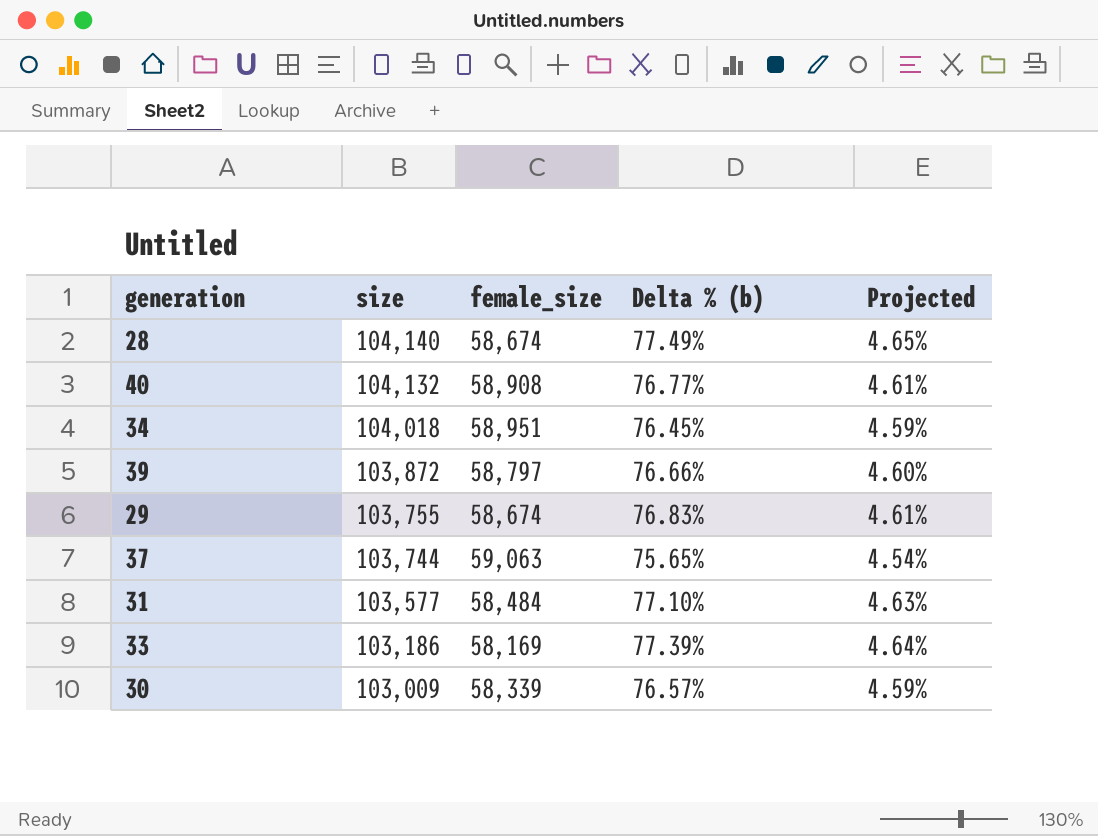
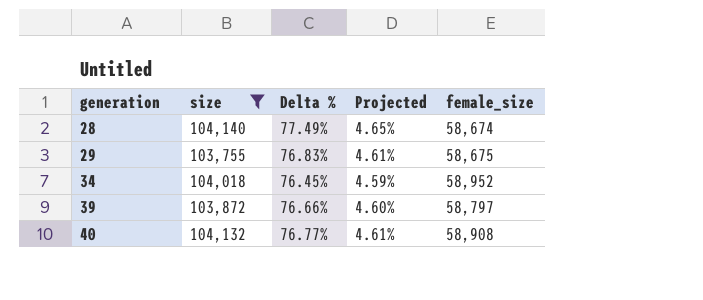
filter: none -> size >= 103,755
row order: size descending -> generation ascending
column name: Delta % (b) -> Delta %
column female_size | position: 3 -> 5
29 | female_size: 58,674 -> 58,675
34 | female_size: 58,951 -> 58,952

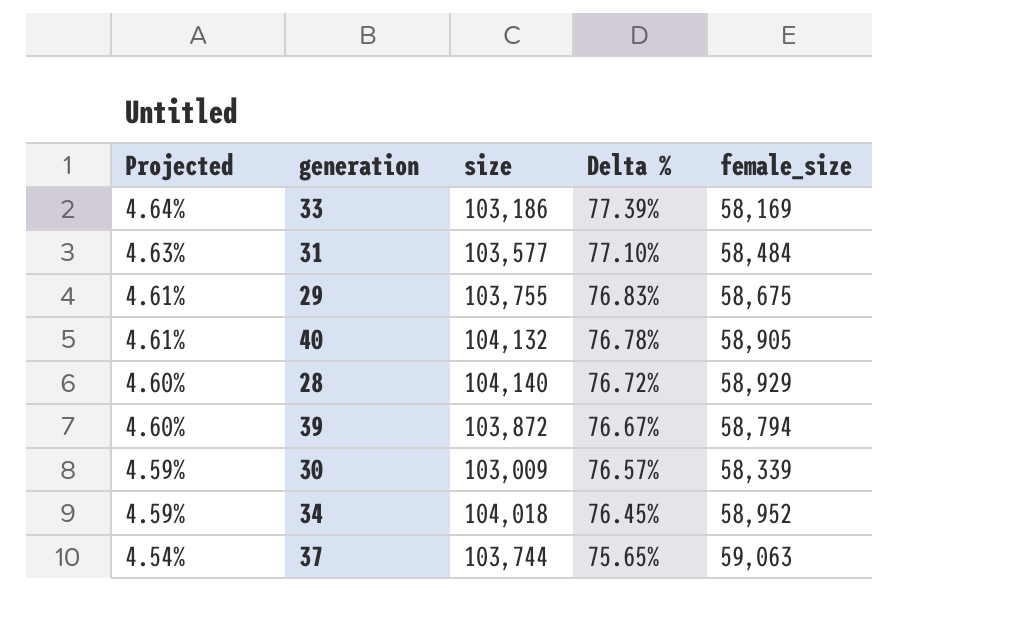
filter: size >= 103,755 -> none
row order: generation ascending -> Projected descending
column Projected | position: 4 -> 1
40 | Delta %: 76.77% -> 76.78%
40 | female_size: 58,908 -> 58,905
28 | Projected: 4.65% -> 4.60%
28 | Delta %: 77.49% -> 76.72%
28 | female_size: 58,674 -> 58,929
39 | Delta %: 76.66% -> 76.67%
39 | female_size: 58,797 -> 58,794

